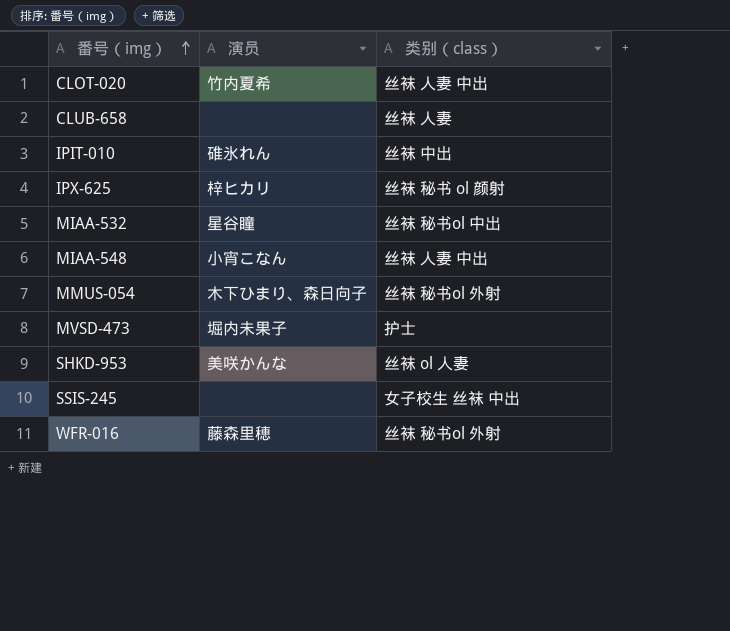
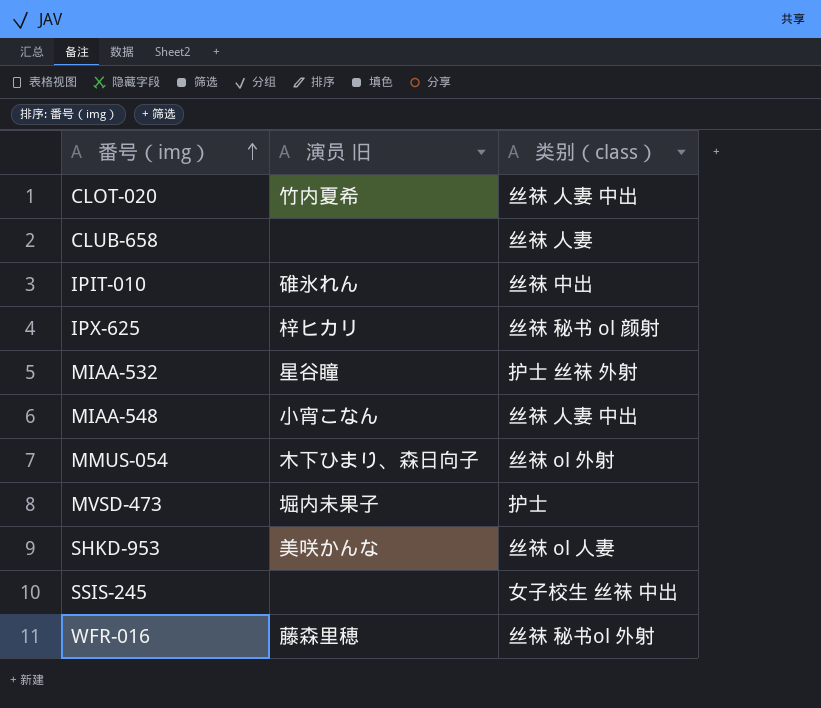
column name: 演员 -> 演员 旧
MIAA-532 | 类别（class）: 丝袜 秘书ol 中出 -> 护士 丝袜 外射
MMUS-054 | 类别（class）: 丝袜 秘书ol 外射 -> 丝袜 ol 外射

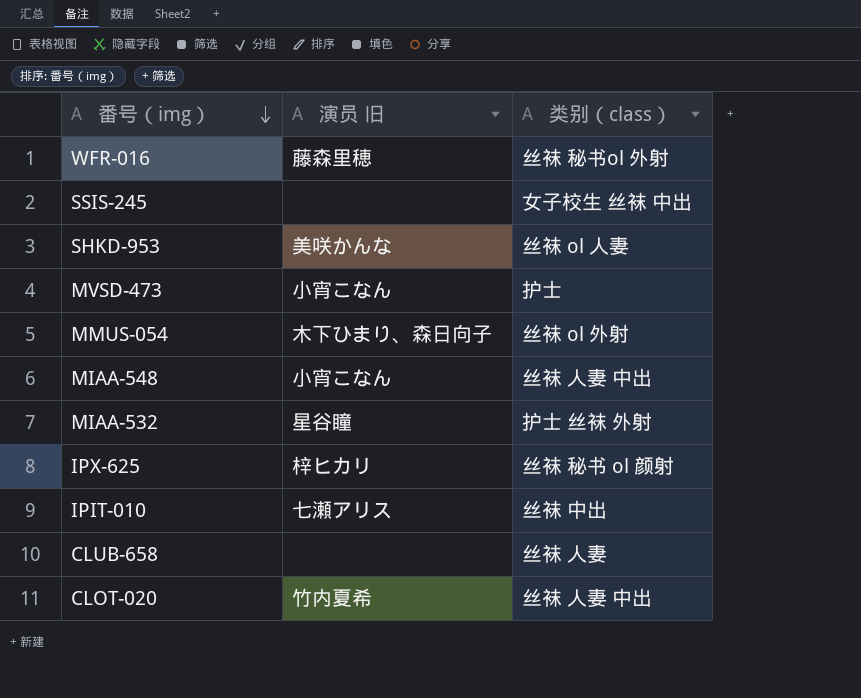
row order: 番号（img） ascending -> 番号（img） descending
MVSD-473 | 演员 旧: 堀内未果子 -> 小宵こなん
IPIT-010 | 演员 旧: 碓氷れん -> 七瀬アリス

